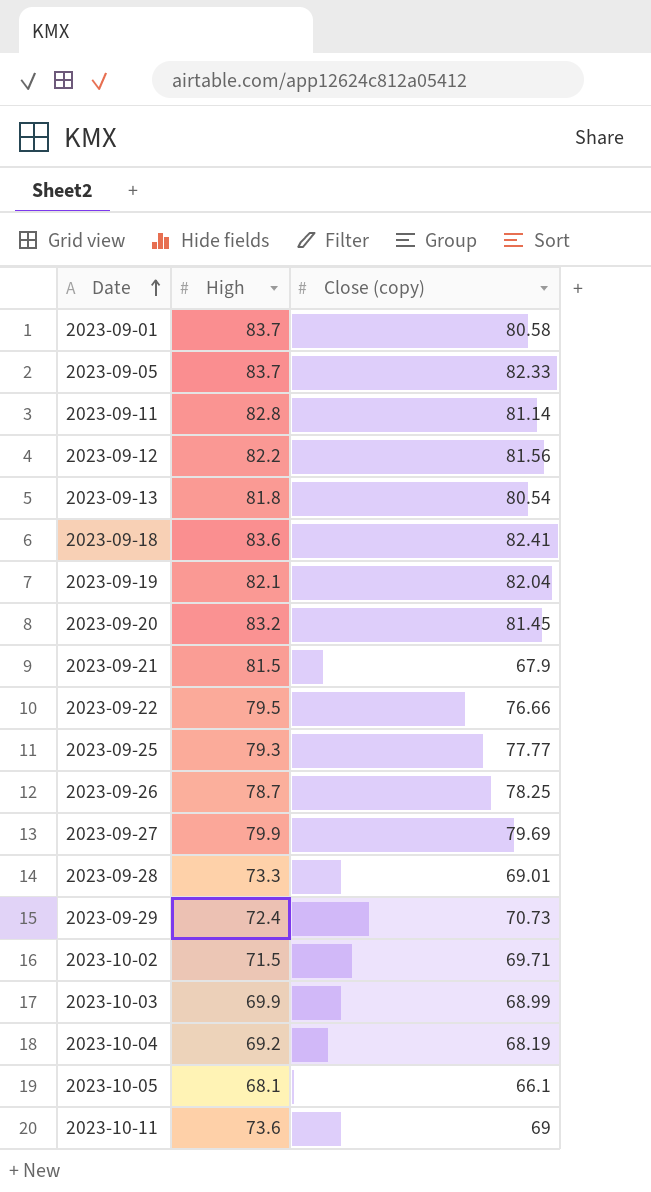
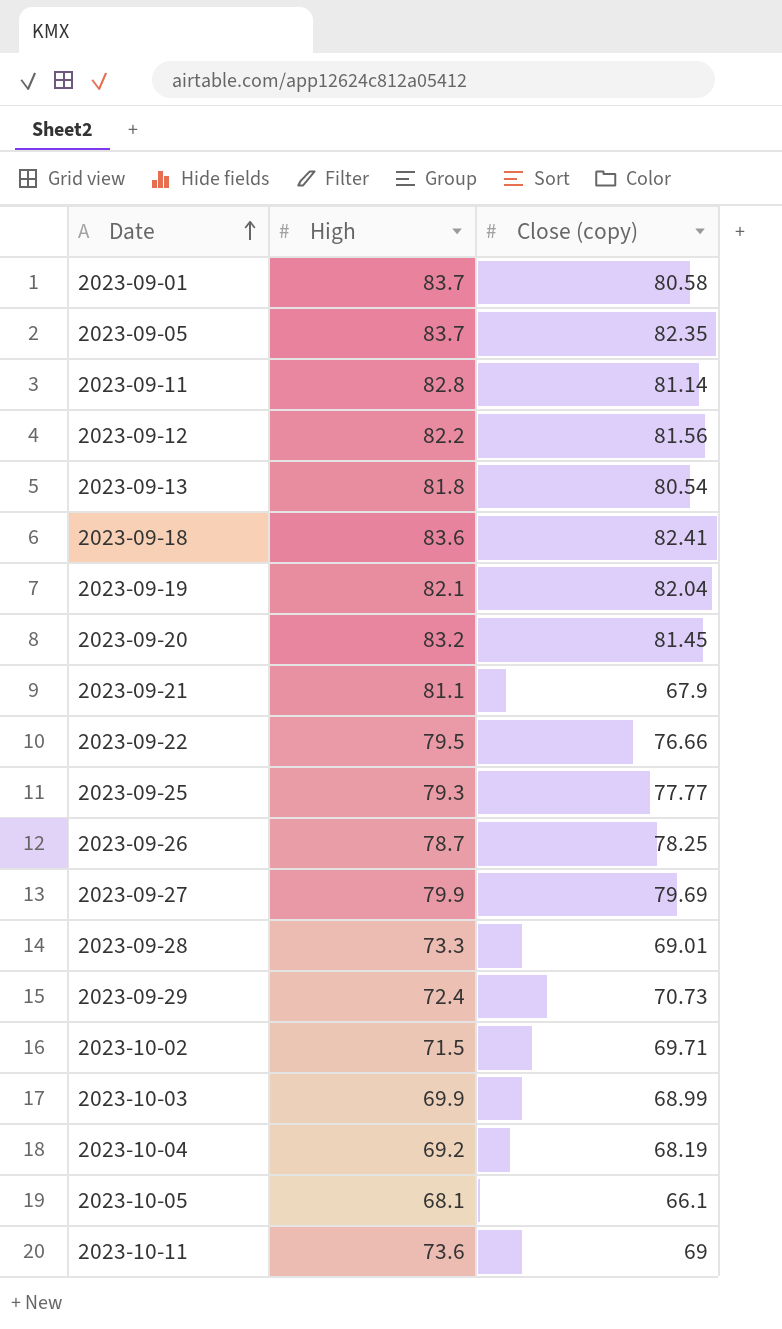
2023-09-05 | Close (copy): 82.33 -> 82.35
2023-09-21 | High: 81.5 -> 81.1

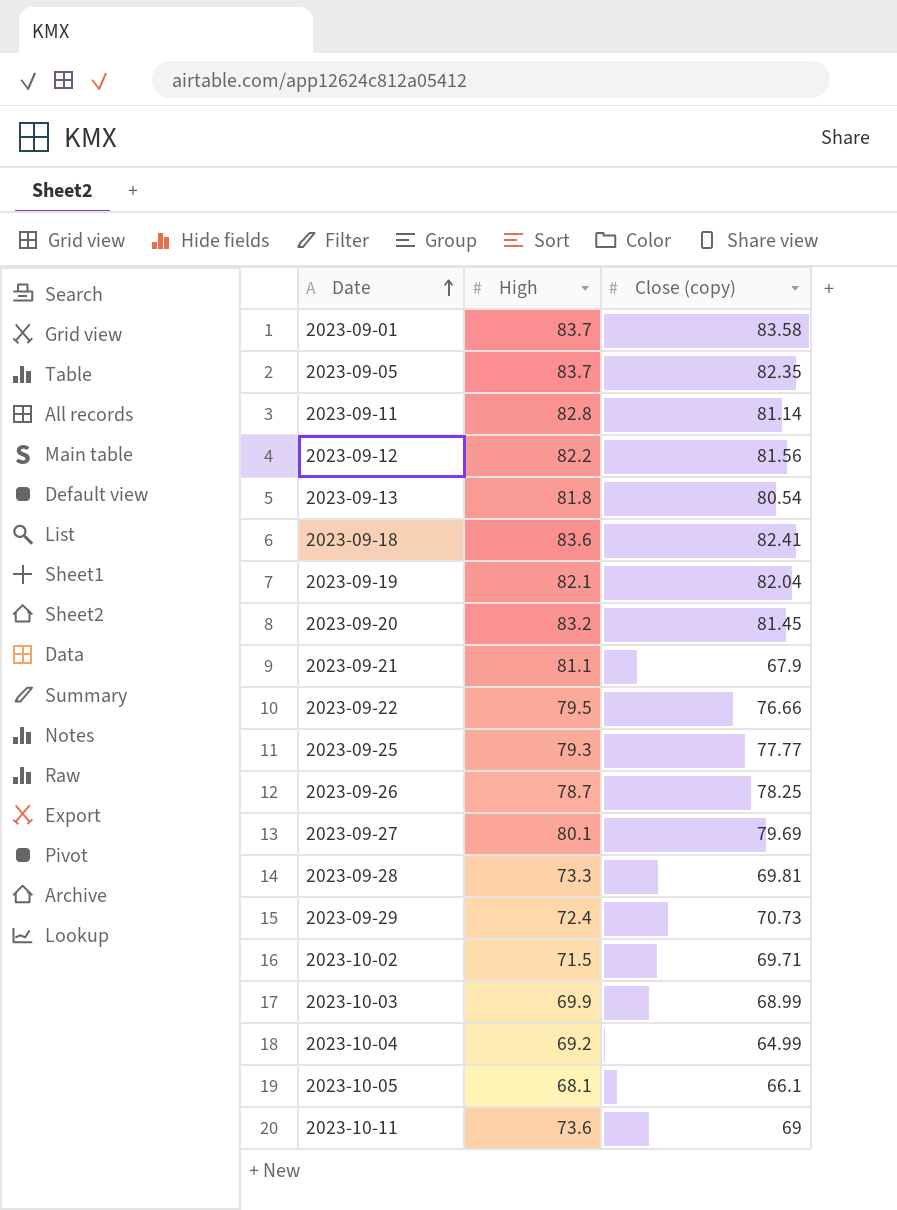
2023-09-01 | Close (copy): 80.58 -> 83.58
2023-09-27 | High: 79.9 -> 80.1
2023-09-28 | Close (copy): 69.01 -> 69.81
2023-10-04 | Close (copy): 68.19 -> 64.99

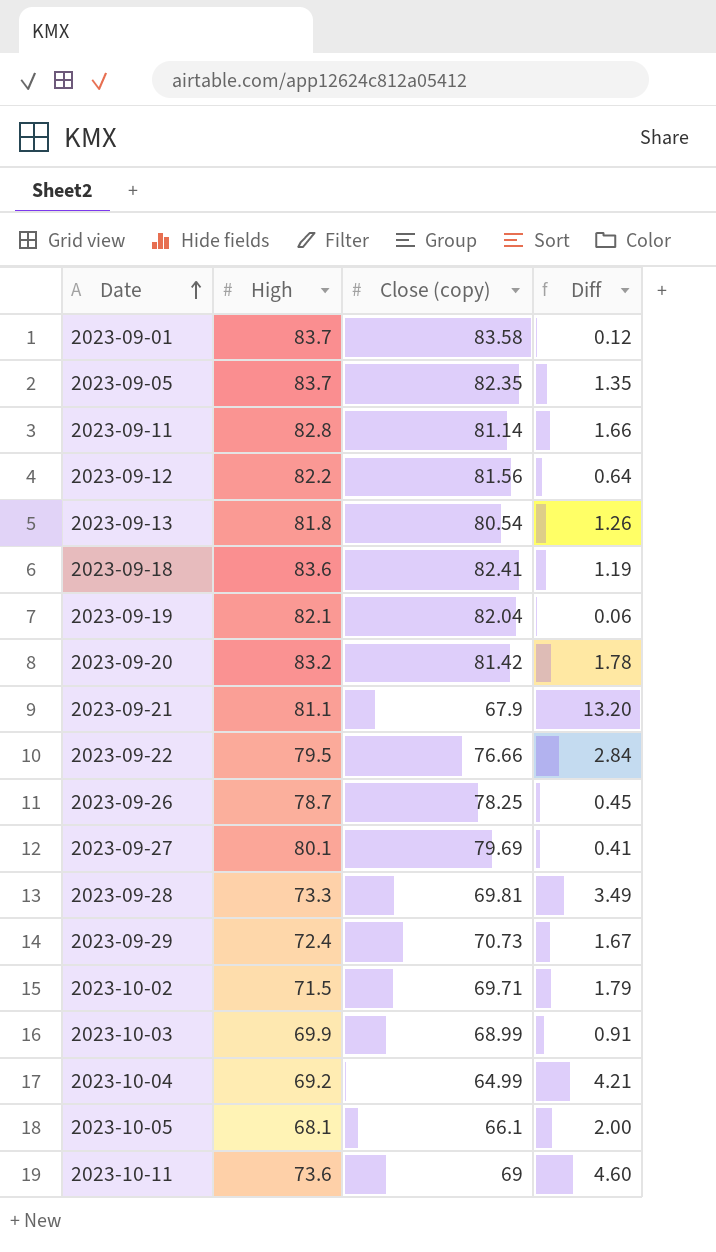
column Diff | formula: none -> [High] - [Close (copy)]
row 2023-09-25: 79.3 | 77.77 -> none
2023-09-20 | Close (copy): 81.45 -> 81.42

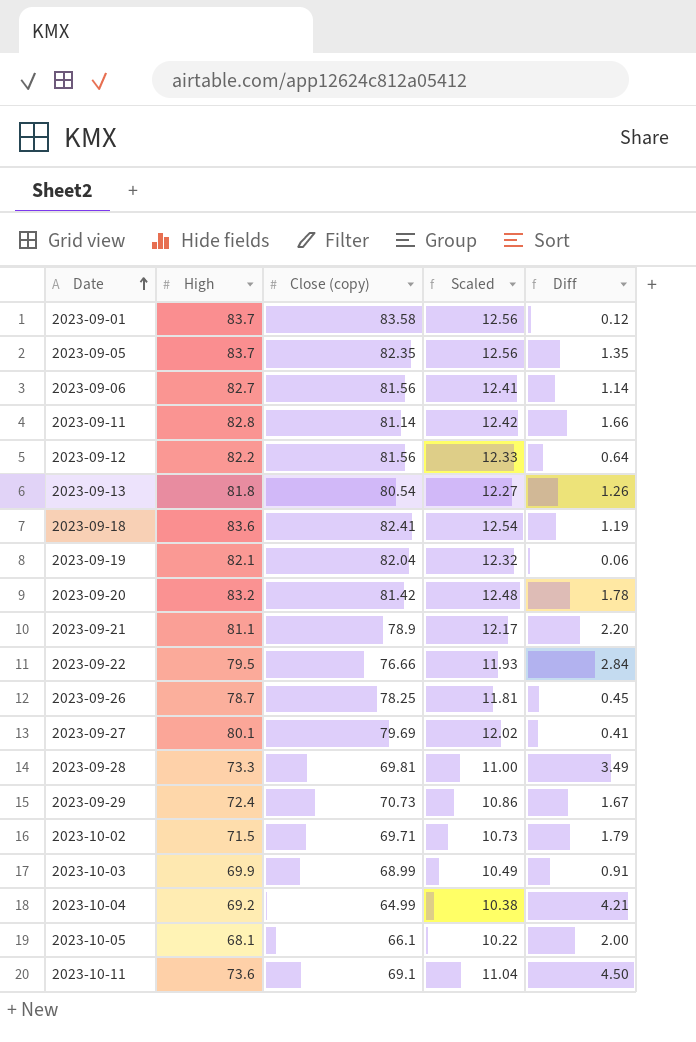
column Scaled | formula: none -> [High] * 0.15
row 2023-09-06: none -> 82.7 | 81.56 | 12.41 | 1.14
2023-09-21 | Close (copy): 67.9 -> 78.9
2023-09-21 | Diff: 13.20 -> 2.20
2023-10-11 | Close (copy): 69 -> 69.1
2023-10-11 | Diff: 4.60 -> 4.50

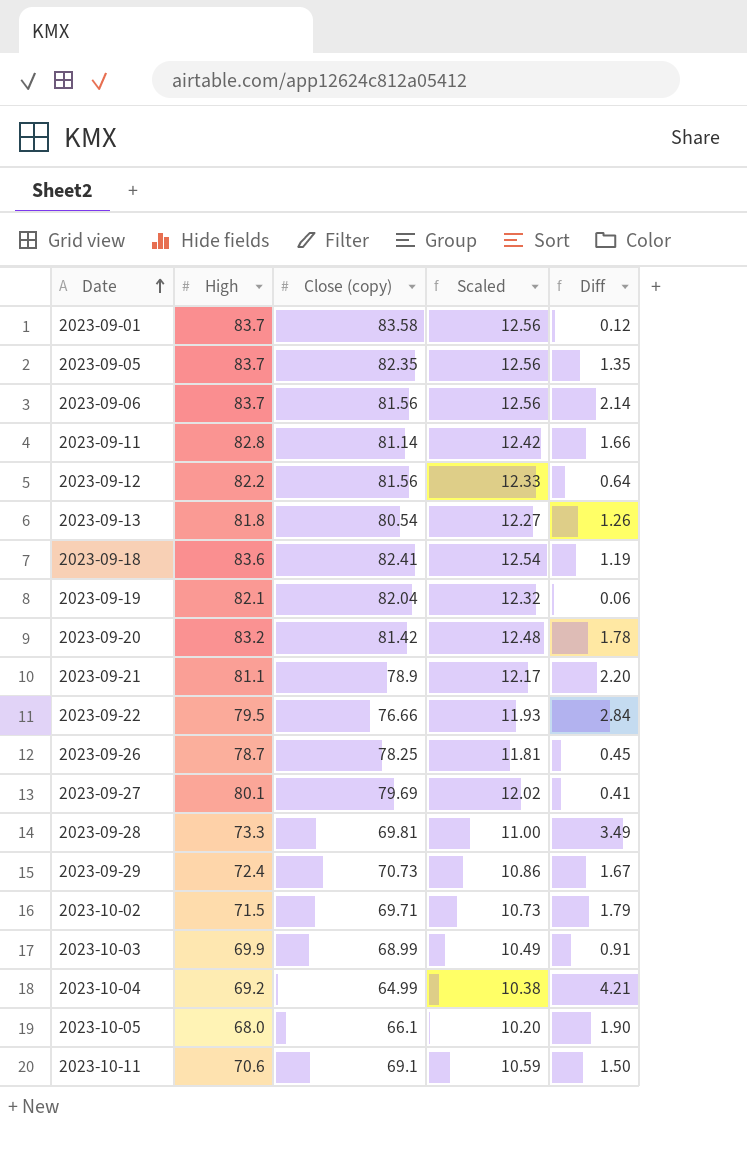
2023-09-06 | High: 82.7 -> 83.7
2023-09-06 | Scaled: 12.41 -> 12.56
2023-09-06 | Diff: 1.14 -> 2.14
2023-10-05 | High: 68.1 -> 68.0
2023-10-05 | Scaled: 10.22 -> 10.20
2023-10-05 | Diff: 2.00 -> 1.90
2023-10-11 | High: 73.6 -> 70.6
2023-10-11 | Scaled: 11.04 -> 10.59
2023-10-11 | Diff: 4.50 -> 1.50

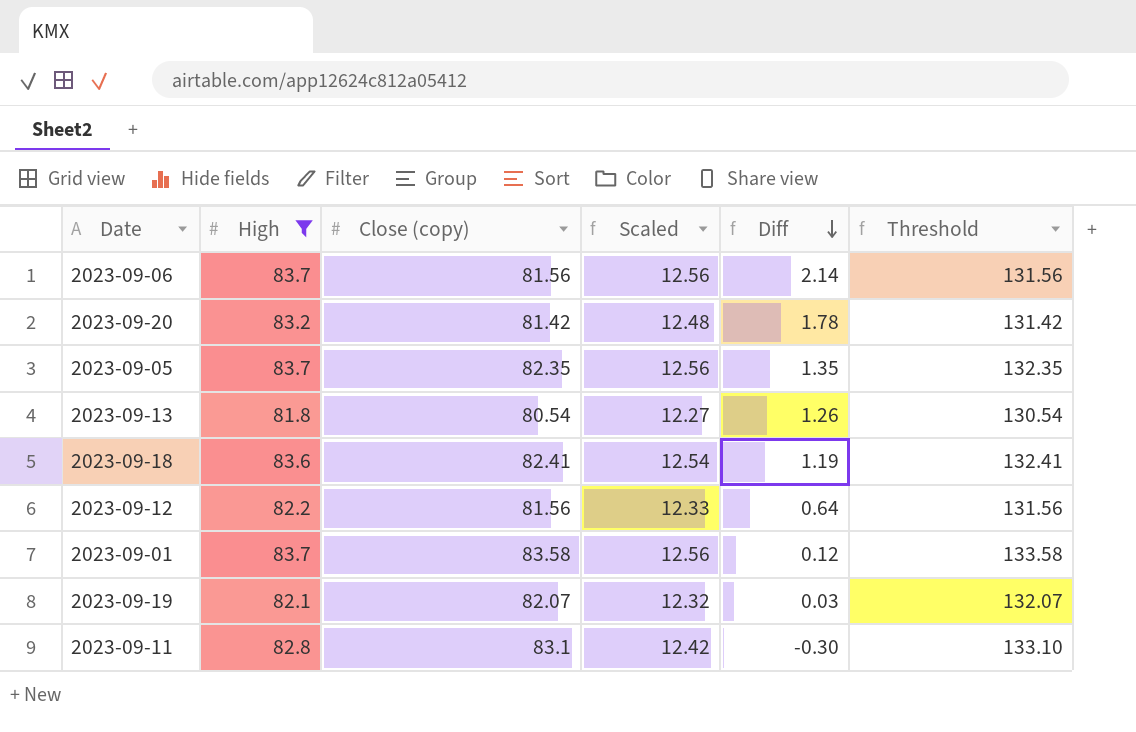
filter: none -> High >= 81.8
row order: Date ascending -> Diff descending
column Threshold | formula: none -> [Close (copy)] + 50
2023-09-19 | Close (copy): 82.04 -> 82.07
2023-09-19 | Diff: 0.06 -> 0.03
2023-09-11 | Close (copy): 81.14 -> 83.1
2023-09-11 | Diff: 1.66 -> -0.30

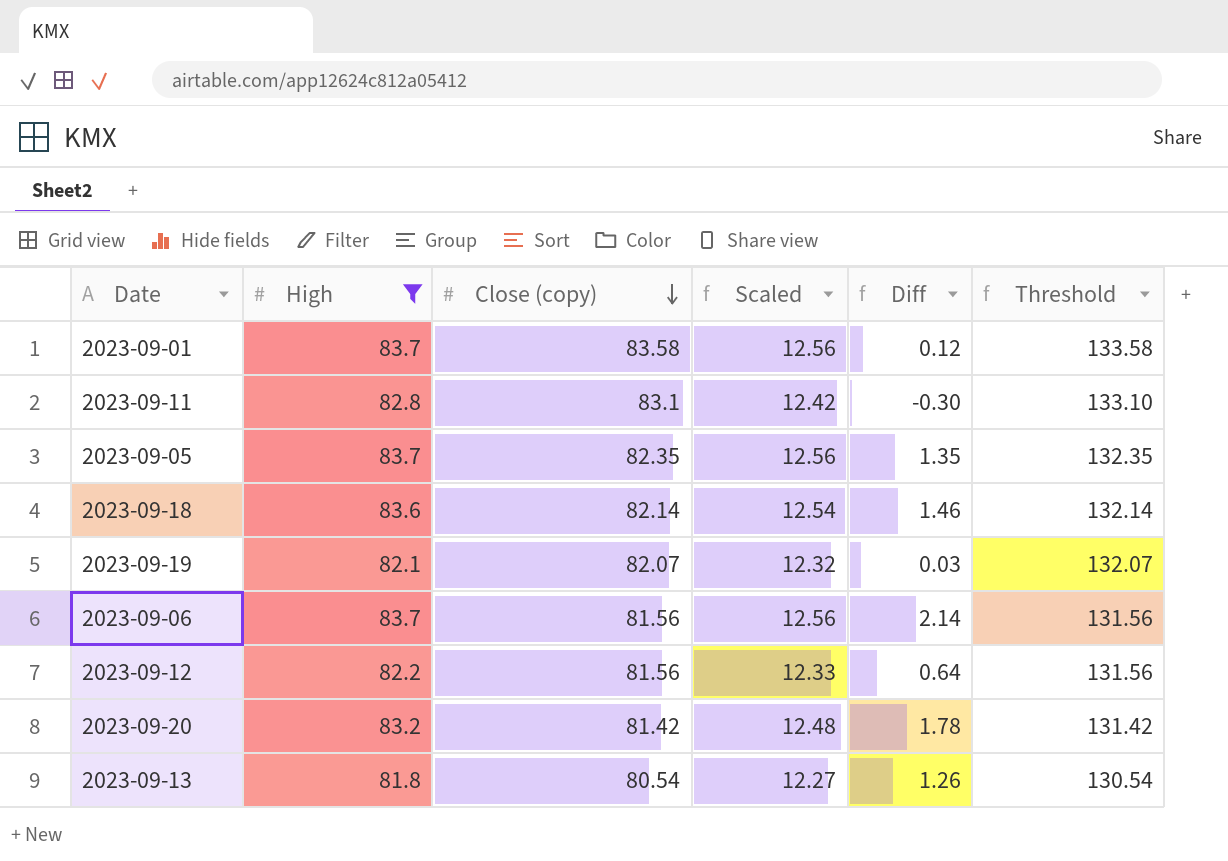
row order: Diff descending -> Close (copy) descending
2023-09-18 | Close (copy): 82.41 -> 82.14
2023-09-18 | Diff: 1.19 -> 1.46
2023-09-18 | Threshold: 132.41 -> 132.14

